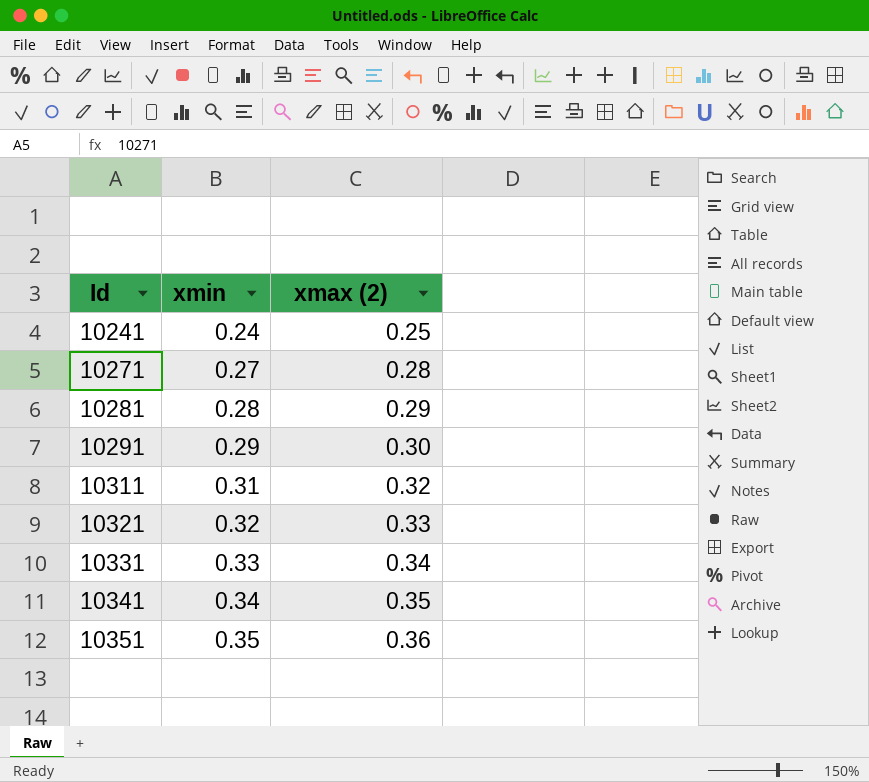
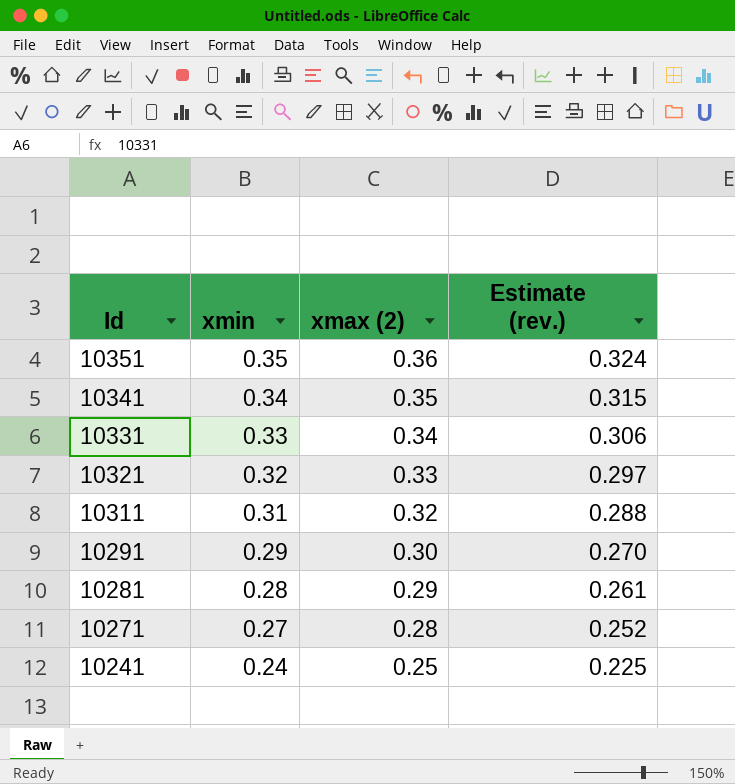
row order: Id ascending -> Id descending
column Estimate (rev.) | formula: none -> [xmax (2)] * 0.9

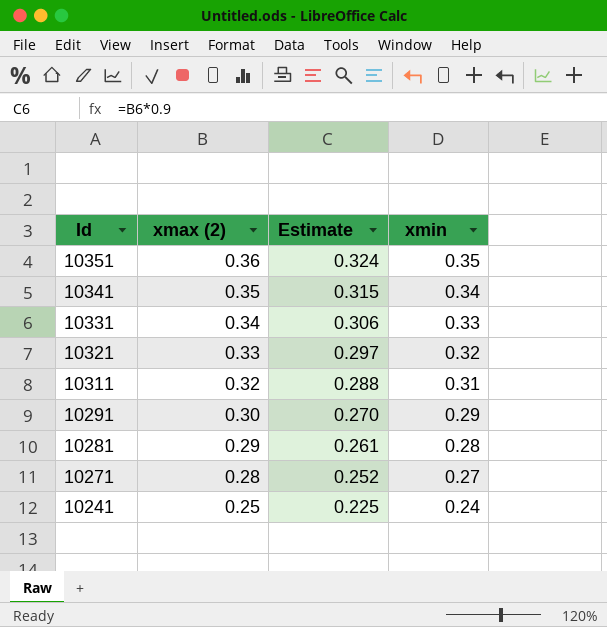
column name: Estimate (rev.) -> Estimate
column xmin | position: 2 -> 4

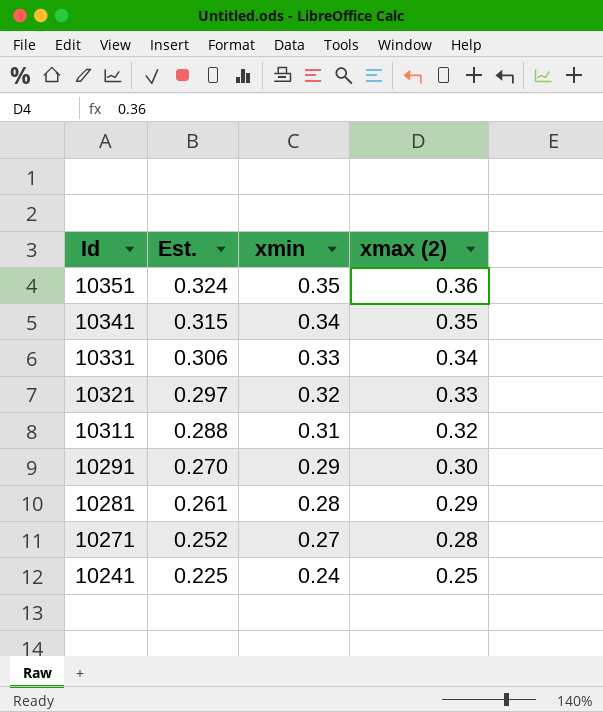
column name: Estimate -> Est.
column xmax (2) | position: 2 -> 4

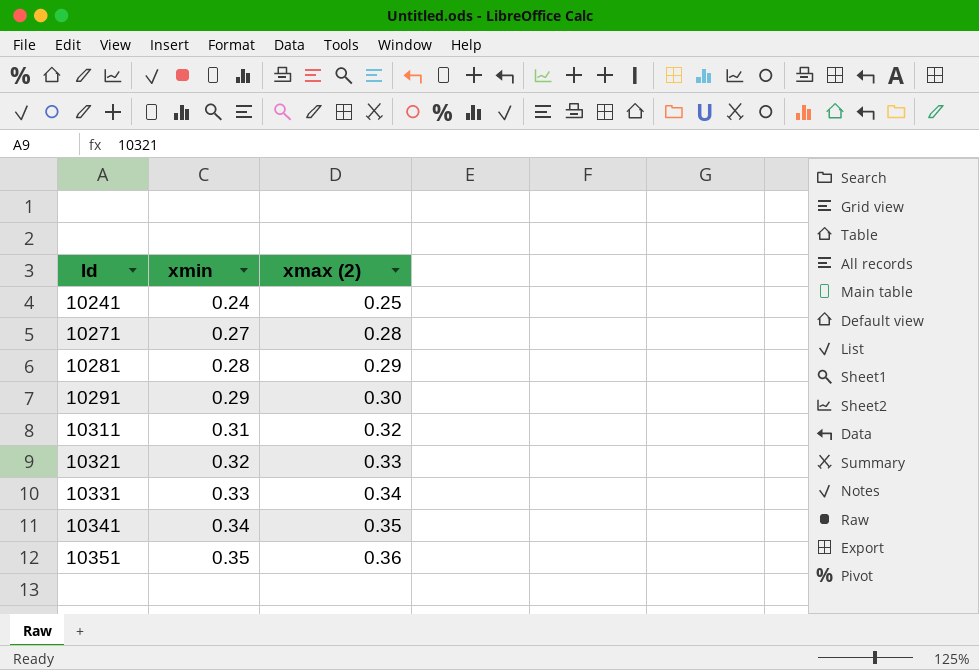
row order: Id descending -> Id ascending
column Est. | formula: [xmax (2)] * 0.9 -> none

